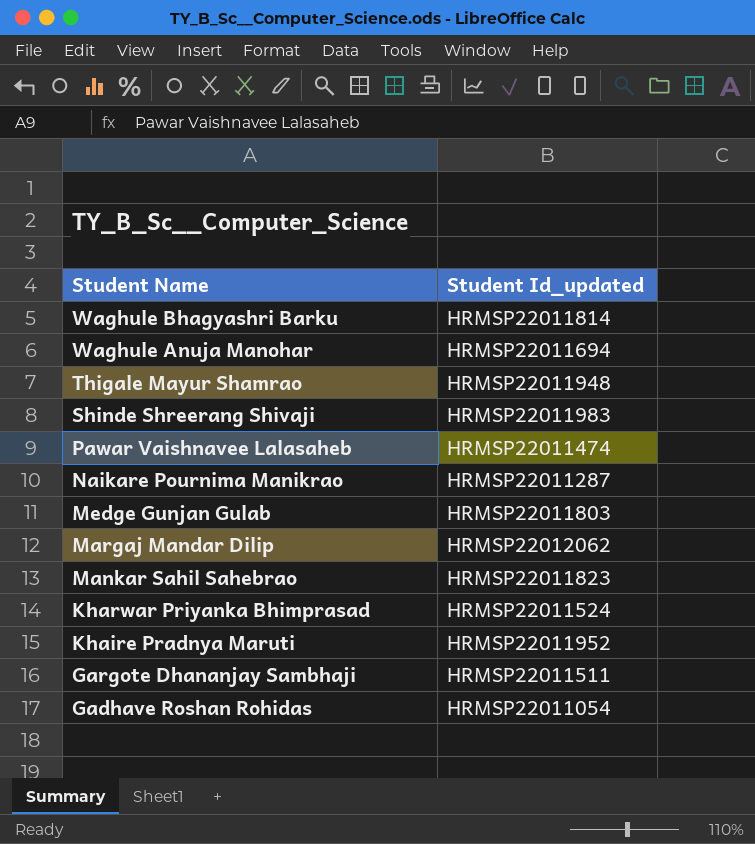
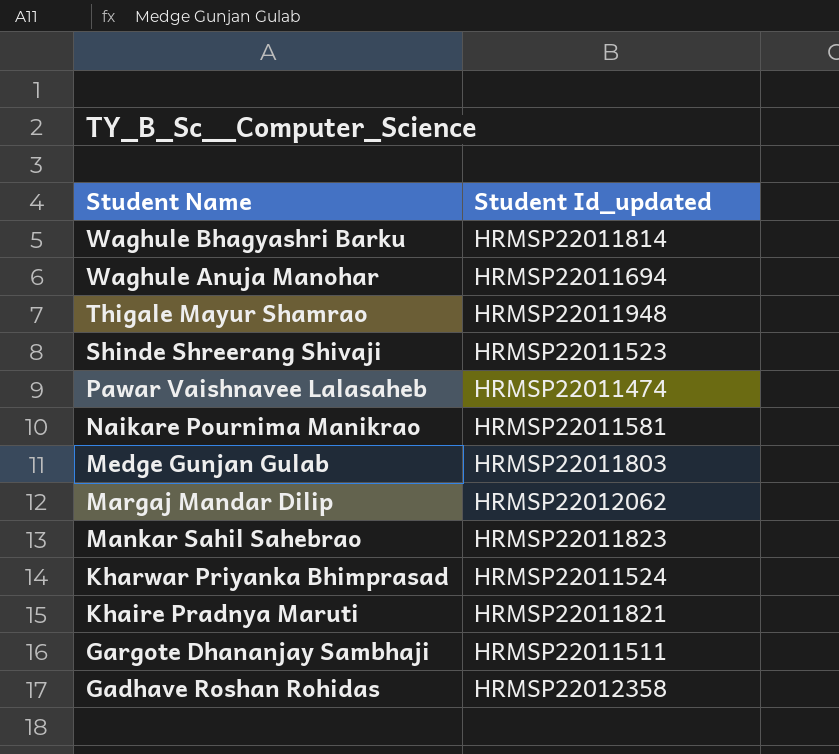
Shinde Shreerang Shivaji | Student Id_updated: HRMSP22011983 -> HRMSP22011523
Naikare Pournima Manikrao | Student Id_updated: HRMSP22011287 -> HRMSP22011581
Khaire Pradnya Maruti | Student Id_updated: HRMSP22011952 -> HRMSP22011821
Gadhave Roshan Rohidas | Student Id_updated: HRMSP22011054 -> HRMSP22012358

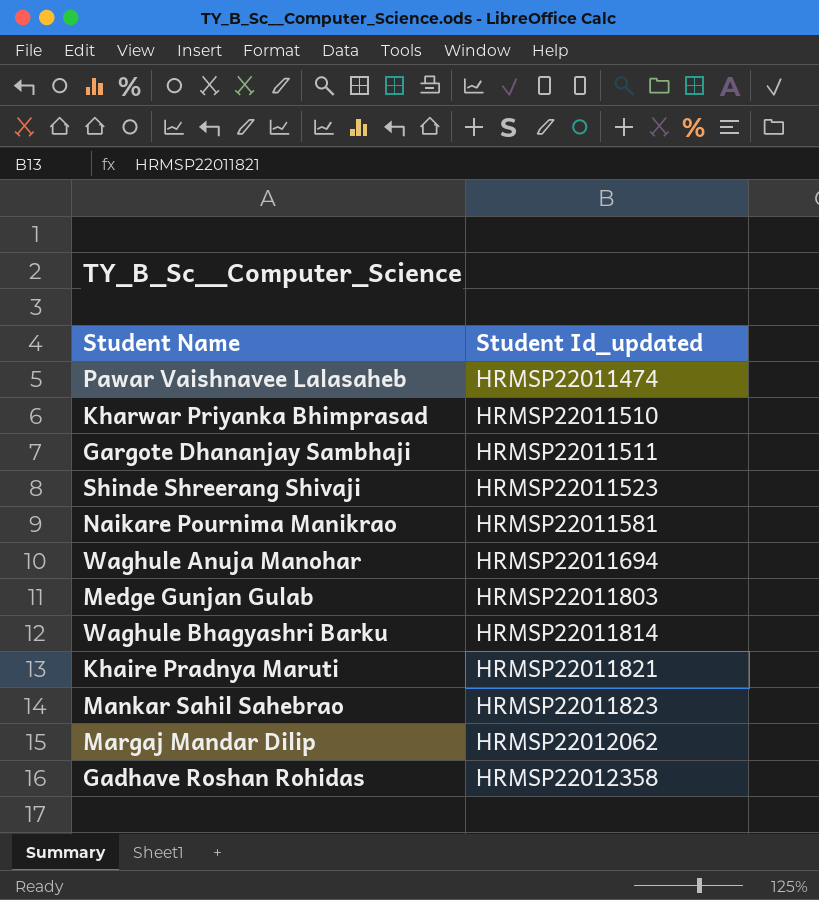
row order: Student Name descending -> Student Id_updated ascending
row Thigale Mayur Shamrao: HRMSP22011948 -> none
Kharwar Priyanka Bhimprasad | Student Id_updated: HRMSP22011524 -> HRMSP22011510

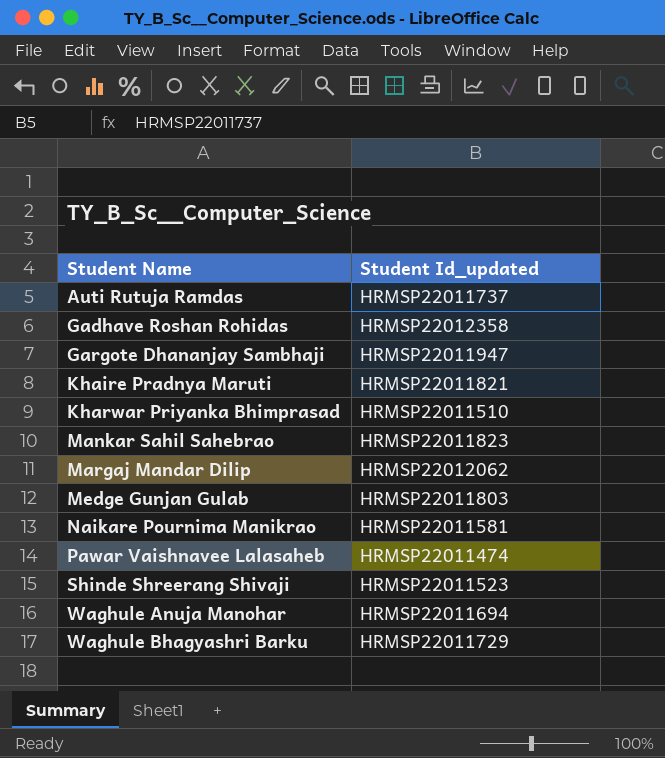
row order: Student Id_updated ascending -> Student Name ascending
row Auti Rutuja Ramdas: none -> HRMSP22011737
Gargote Dhananjay Sambhaji | Student Id_updated: HRMSP22011511 -> HRMSP22011947
Waghule Bhagyashri Barku | Student Id_updated: HRMSP22011814 -> HRMSP22011729

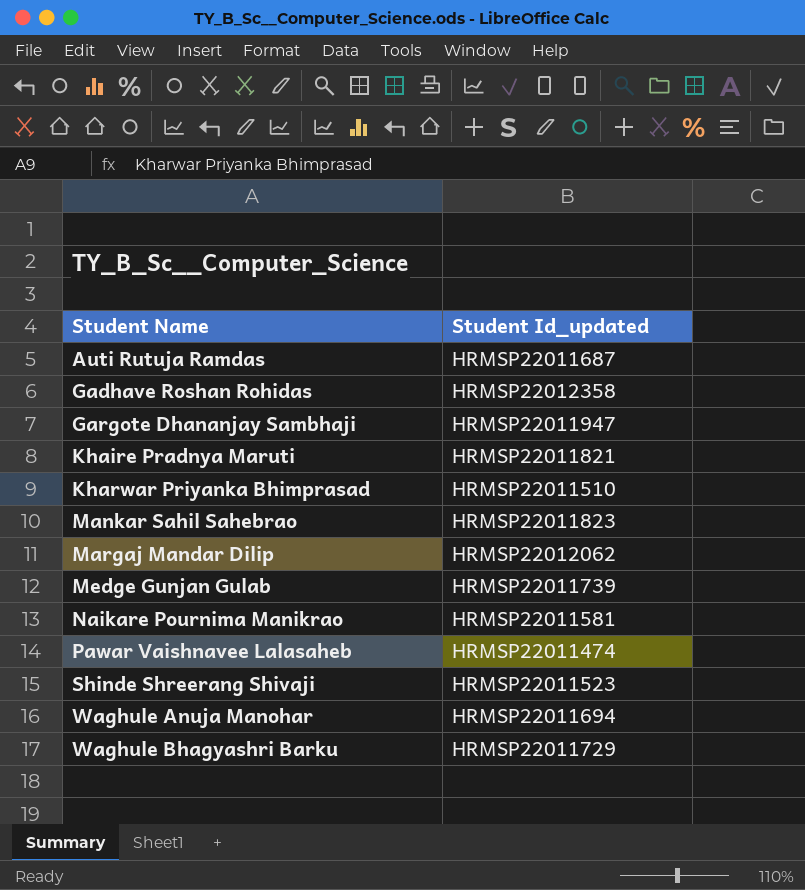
Auti Rutuja Ramdas | Student Id_updated: HRMSP22011737 -> HRMSP22011687
Medge Gunjan Gulab | Student Id_updated: HRMSP22011803 -> HRMSP22011739

